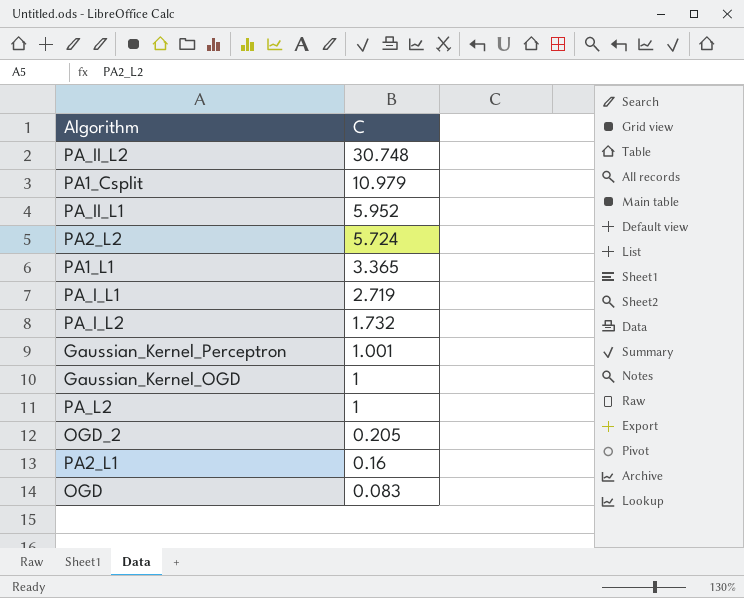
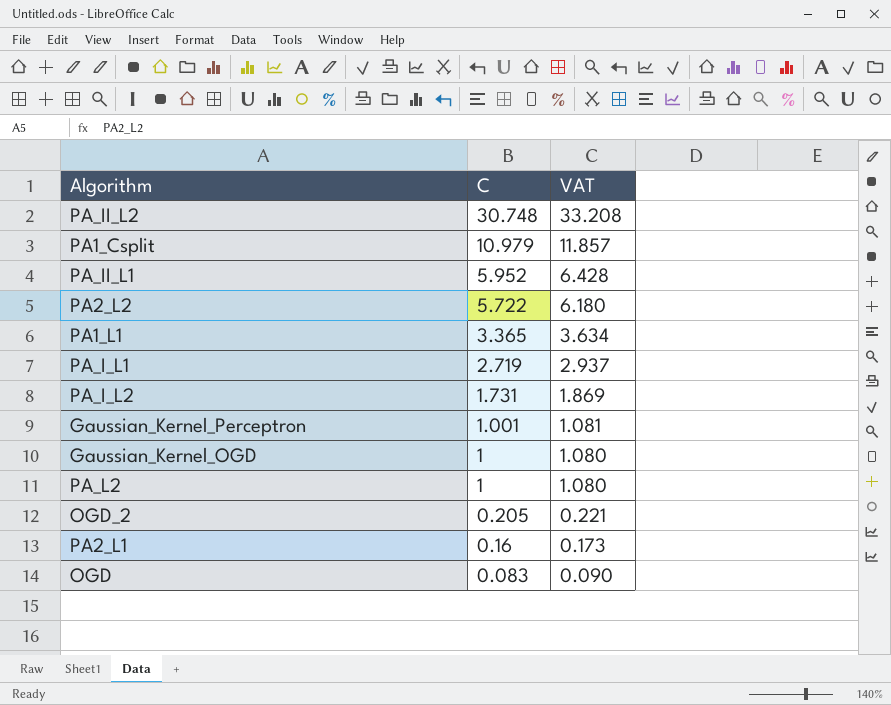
column VAT | formula: none -> [C] * 1.08
PA2_L2 | C: 5.724 -> 5.722
PA_I_L2 | C: 1.732 -> 1.731

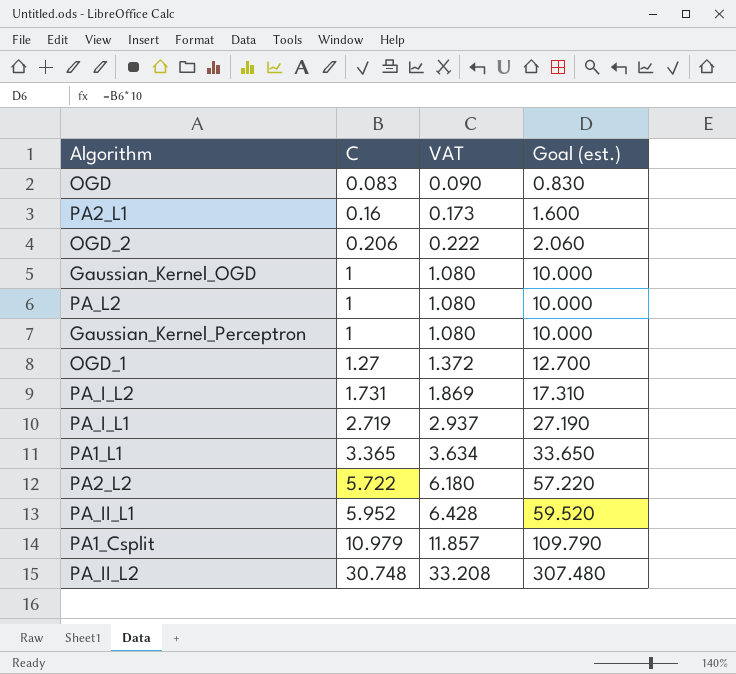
row order: C descending -> C ascending
column Goal (est.) | formula: none -> [C] * 10
OGD_2 | C: 0.205 -> 0.206
OGD_2 | VAT: 0.221 -> 0.222
Gaussian_Kernel_Perceptron | C: 1.001 -> 1
Gaussian_Kernel_Perceptron | VAT: 1.081 -> 1.080
row OGD_1: none -> 1.27 | 1.372 | 12.700

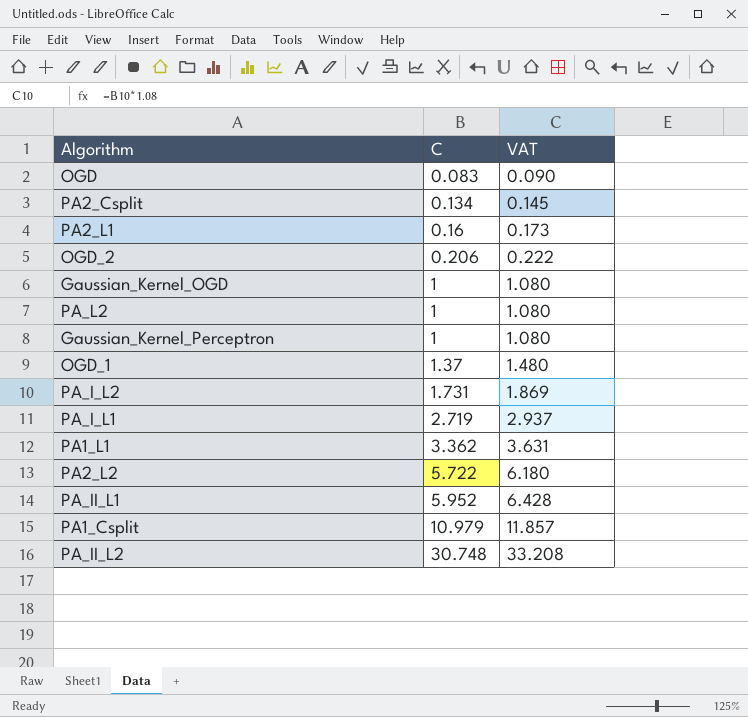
column Goal (est.) | formula: [C] * 10 -> none
row PA2_Csplit: none -> 0.134 | 0.145
OGD_1 | C: 1.27 -> 1.37
OGD_1 | VAT: 1.372 -> 1.480
PA1_L1 | C: 3.365 -> 3.362
PA1_L1 | VAT: 3.634 -> 3.631

